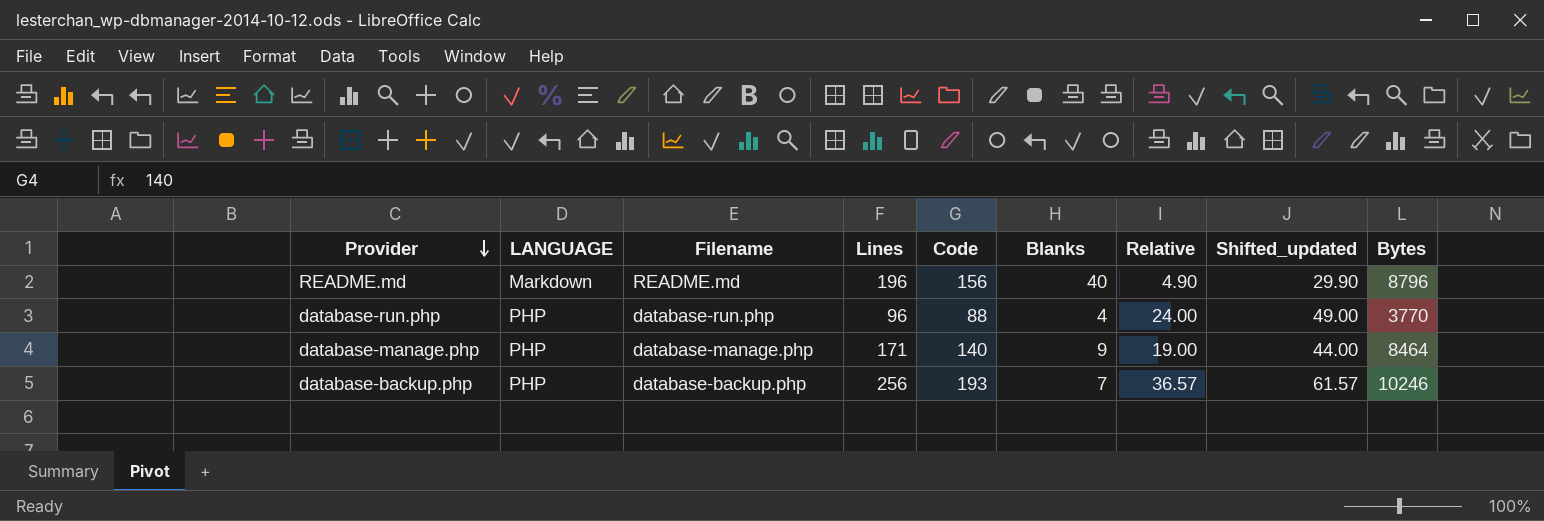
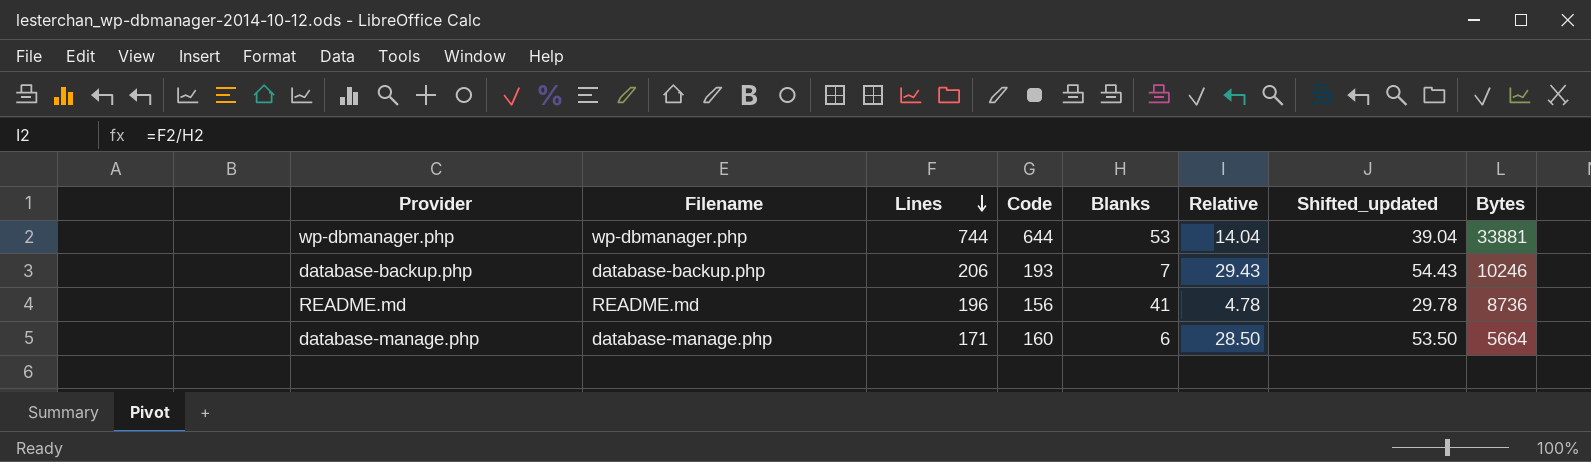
row order: Provider descending -> Lines descending
column LANGUAGE | position: 2 -> none
row database-run.php: PHP | database-run.php | 96 | 88 | 4 | 24.00 | 49.00 | 3770 -> none
row wp-dbmanager.php: none -> wp-dbmanager.php | 744 | 644 | 53 | 14.04 | 39.04 | 33881
database-backup.php | Lines: 256 -> 206
database-backup.php | Relative: 36.57 -> 29.43
database-backup.php | Shifted_updated: 61.57 -> 54.43
README.md | Blanks: 40 -> 41
README.md | Relative: 4.90 -> 4.78
README.md | Shifted_updated: 29.90 -> 29.78
README.md | Bytes: 8796 -> 8736
database-manage.php | Code: 140 -> 160
database-manage.php | Blanks: 9 -> 6
database-manage.php | Relative: 19.00 -> 28.50
database-manage.php | Shifted_updated: 44.00 -> 53.50
database-manage.php | Bytes: 8464 -> 5664

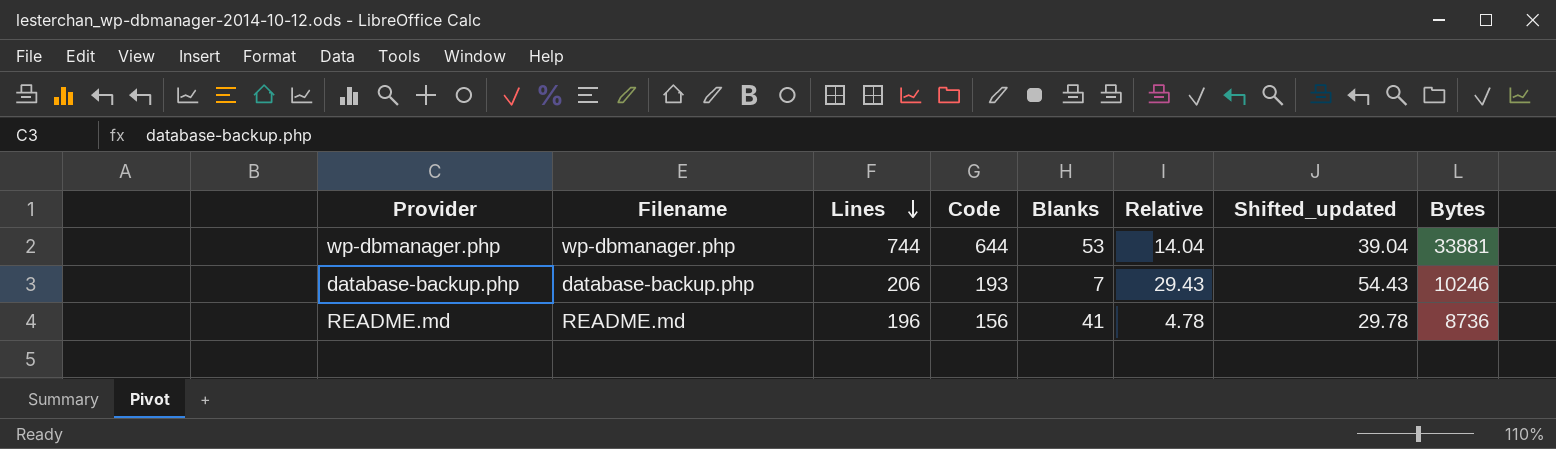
row database-manage.php: database-manage.php | 171 | 160 | 6 | 28.50 | 53.50 | 5664 -> none

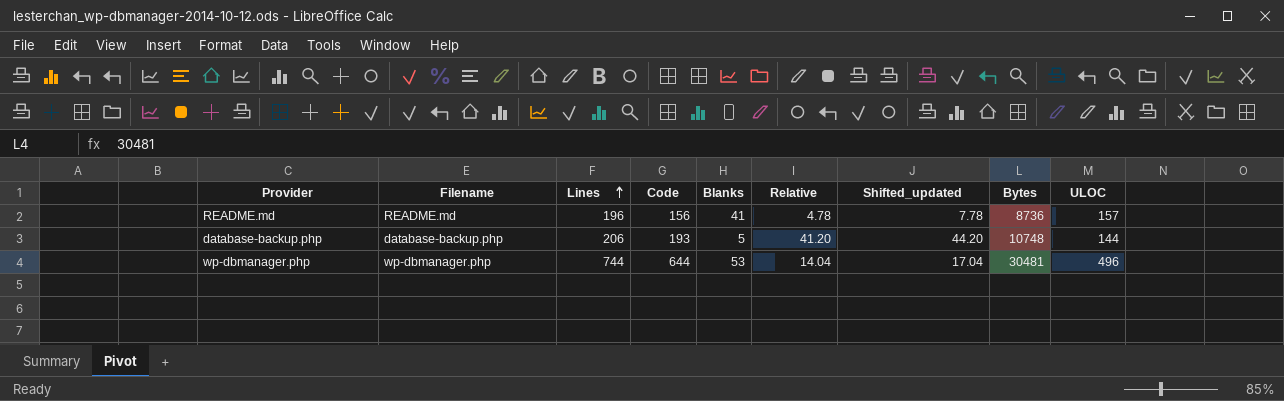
row order: Lines descending -> Lines ascending
column Shifted_updated | formula: [Relative] + 25 -> [Relative] + 3
column ULOC | position: none -> 9
database-backup.php | Blanks: 7 -> 5
database-backup.php | Relative: 29.43 -> 41.20
database-backup.php | Bytes: 10246 -> 10748
wp-dbmanager.php | Bytes: 33881 -> 30481

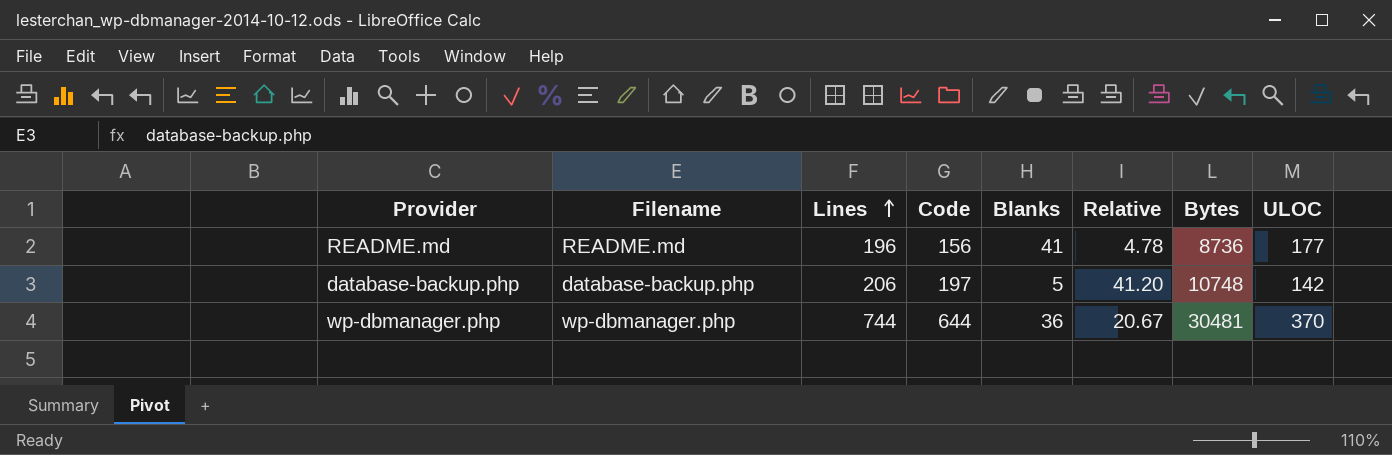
column Shifted_updated | formula: [Relative] + 3 -> none
README.md | ULOC: 157 -> 177
database-backup.php | Code: 193 -> 197
database-backup.php | ULOC: 144 -> 142
wp-dbmanager.php | Blanks: 53 -> 36
wp-dbmanager.php | Relative: 14.04 -> 20.67
wp-dbmanager.php | ULOC: 496 -> 370

